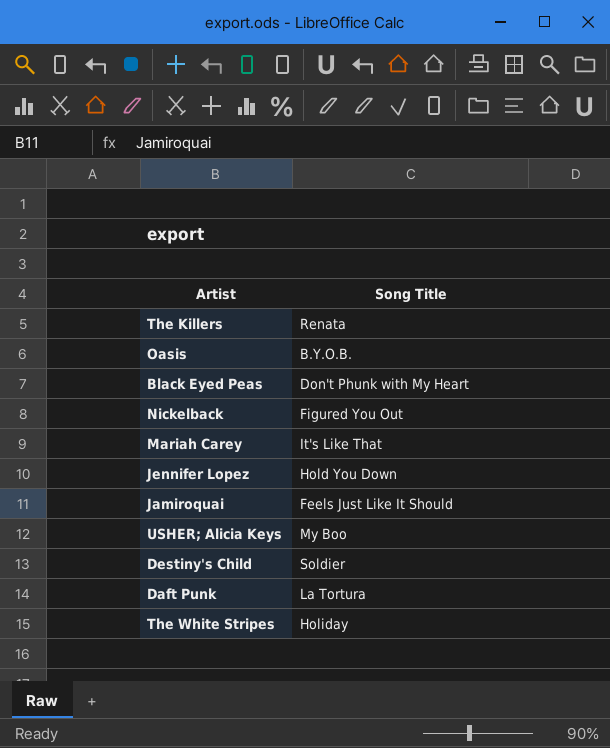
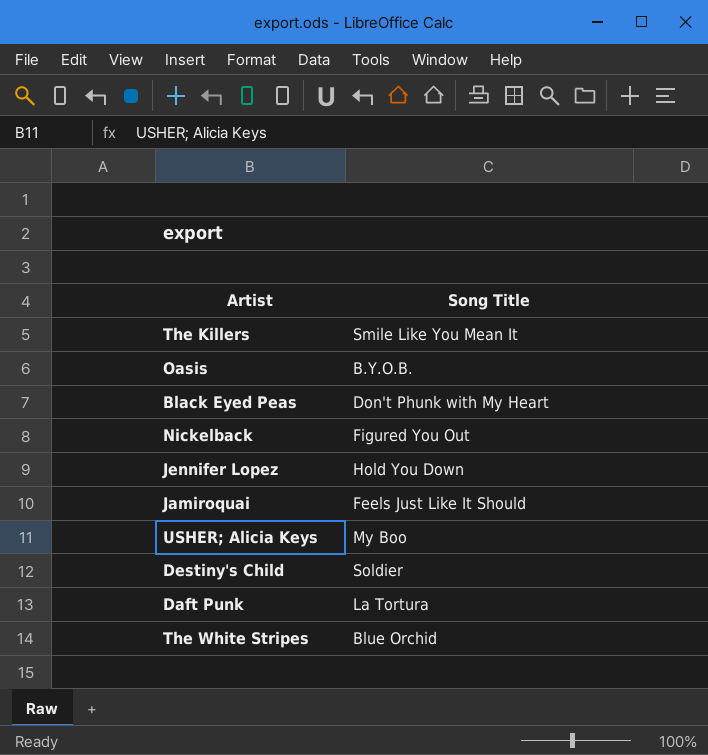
row Mariah Carey: It's Like That -> none
The Killers | Song Title: Renata -> Smile Like You Mean It
The White Stripes | Song Title: Holiday -> Blue Orchid

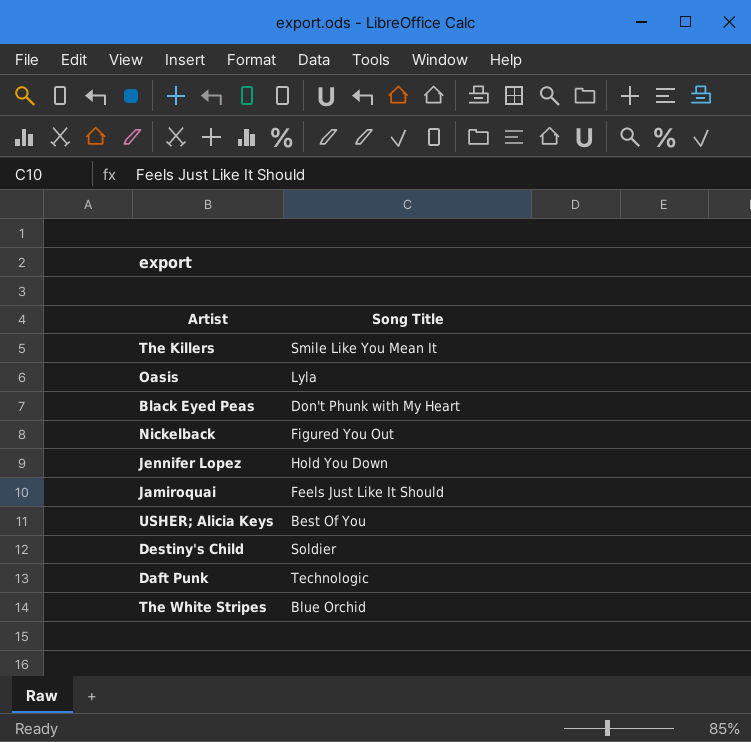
Oasis | Song Title: B.Y.O.B. -> Lyla
USHER; Alicia Keys | Song Title: My Boo -> Best Of You
Daft Punk | Song Title: La Tortura -> Technologic

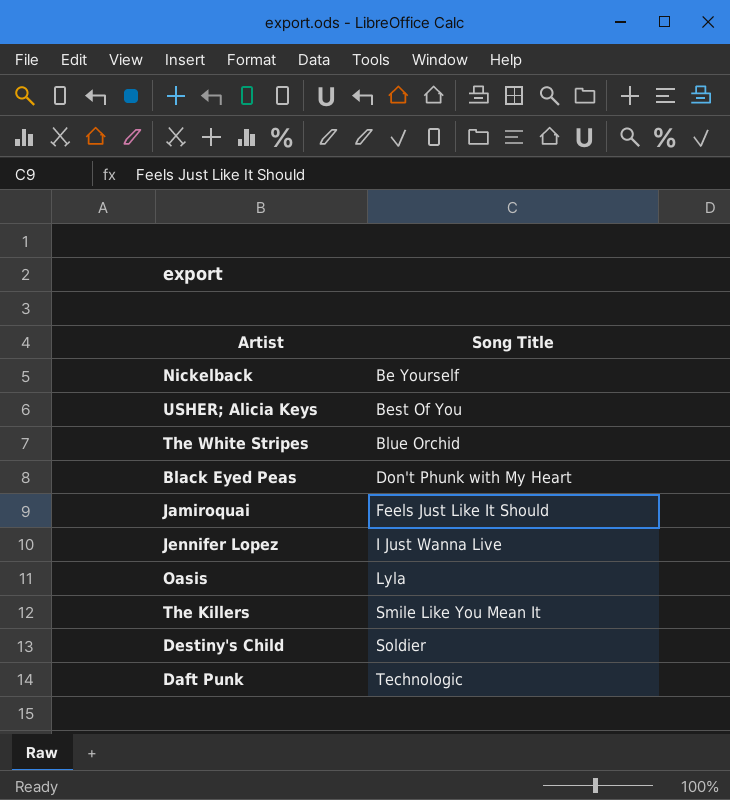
row order: none -> Song Title ascending
Nickelback | Song Title: Figured You Out -> Be Yourself
Jennifer Lopez | Song Title: Hold You Down -> I Just Wanna Live

